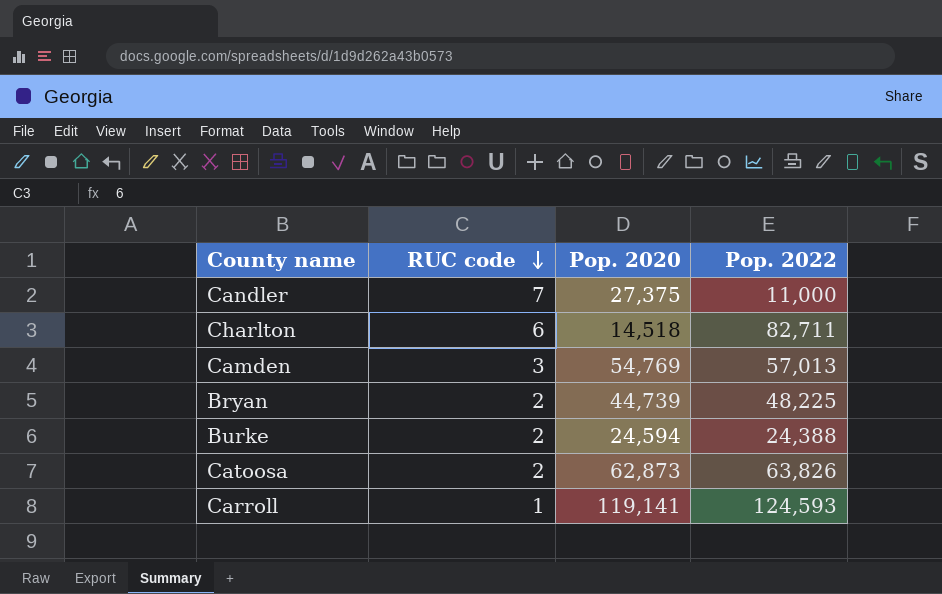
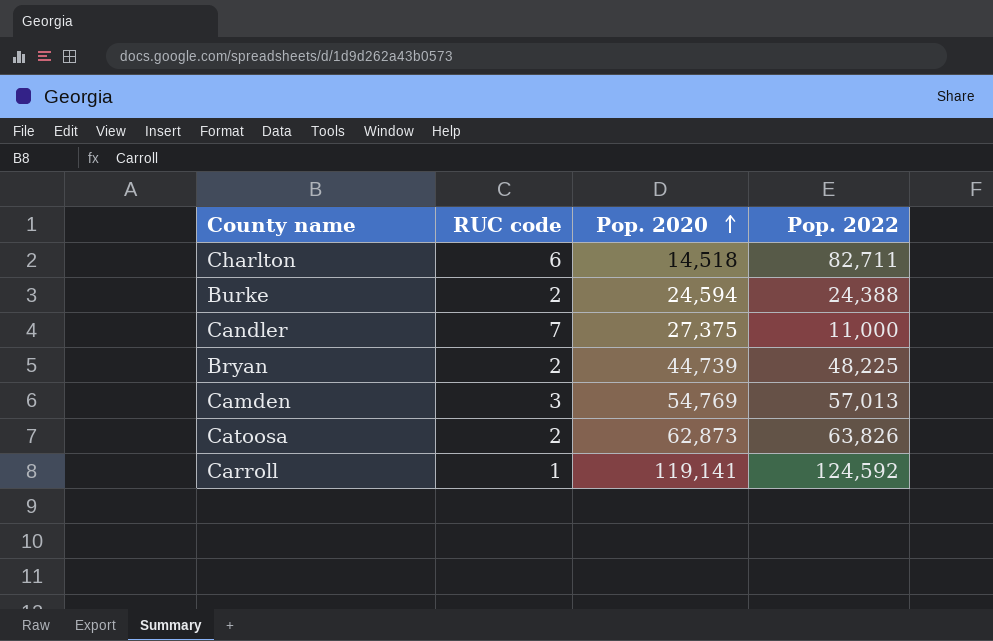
row order: RUC code descending -> Pop. 2020 ascending
Carroll | Pop. 2022: 124,593 -> 124,592

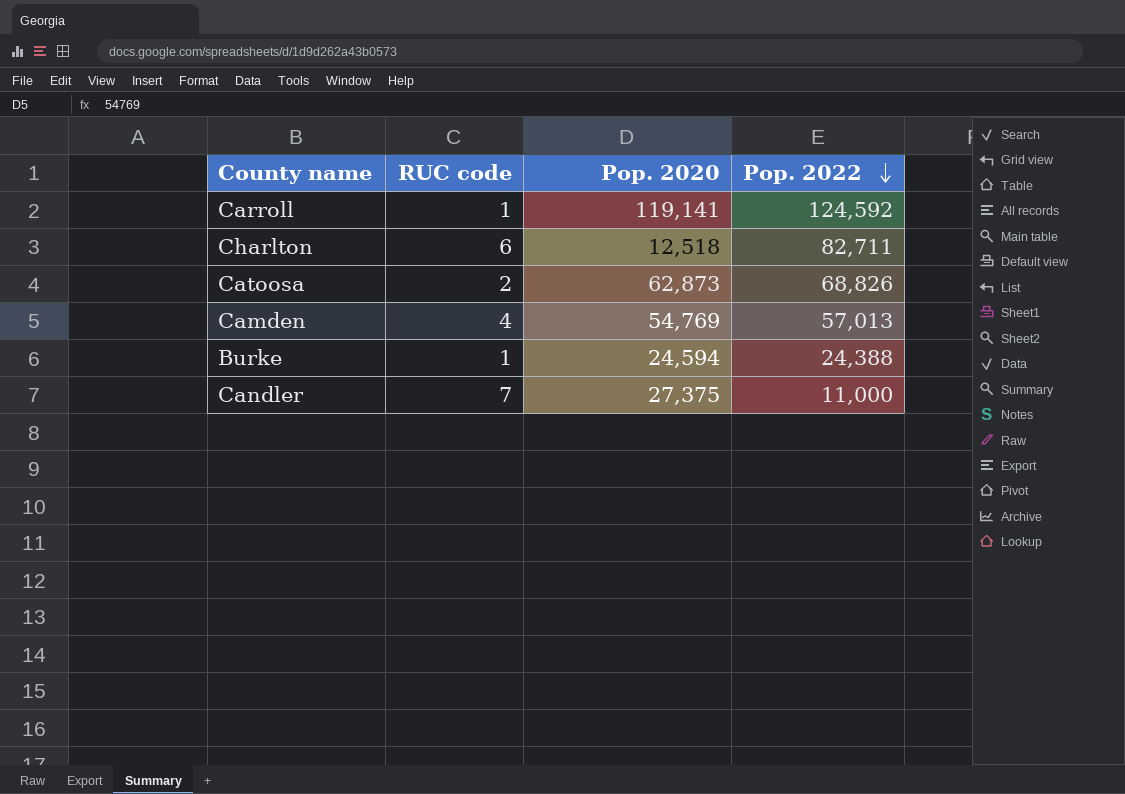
row order: Pop. 2020 ascending -> Pop. 2022 descending
row Bryan: 2 | 44,739 | 48,225 -> none
Charlton | Pop. 2020: 14,518 -> 12,518
Catoosa | Pop. 2022: 63,826 -> 68,826
Camden | RUC code: 3 -> 4
Burke | RUC code: 2 -> 1

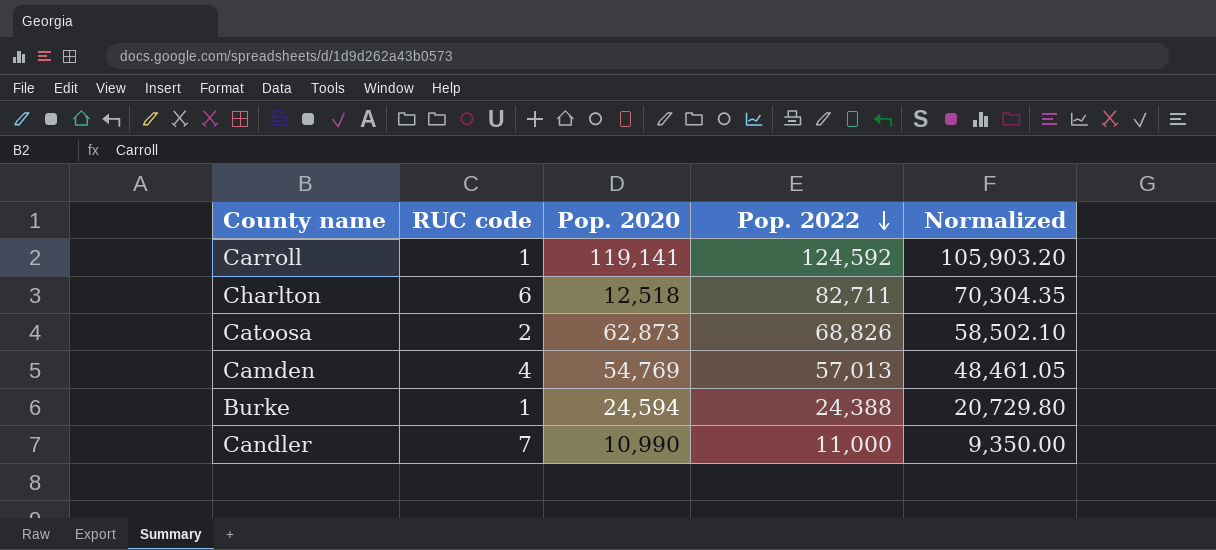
column Normalized | formula: none -> [Pop. 2022] * 0.85
Candler | Pop. 2020: 27,375 -> 10,990

